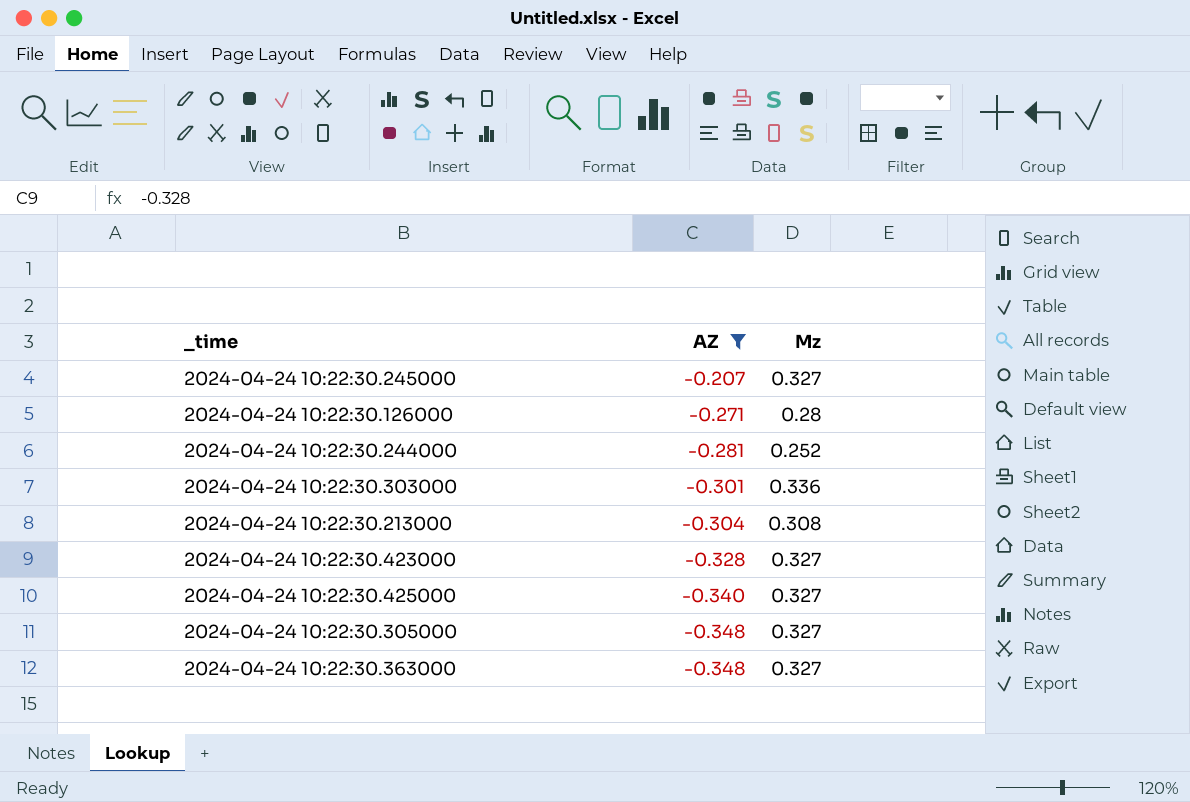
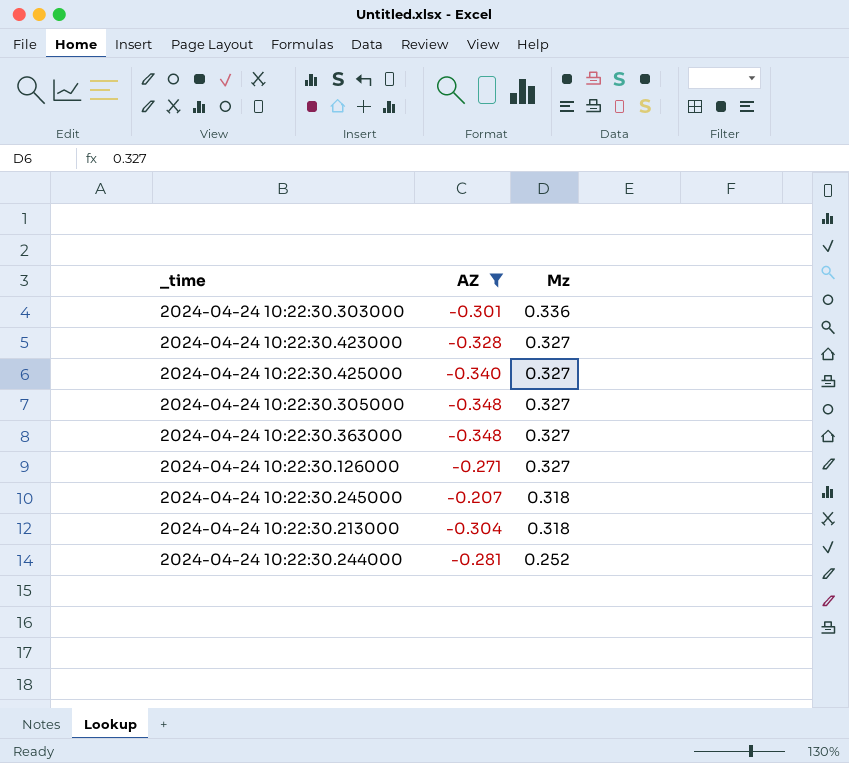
row order: AZ descending -> Mz descending
2024-04-24 10:22:30.126000 | Mz: 0.28 -> 0.327
2024-04-24 10:22:30.245000 | Mz: 0.327 -> 0.318
2024-04-24 10:22:30.213000 | Mz: 0.308 -> 0.318

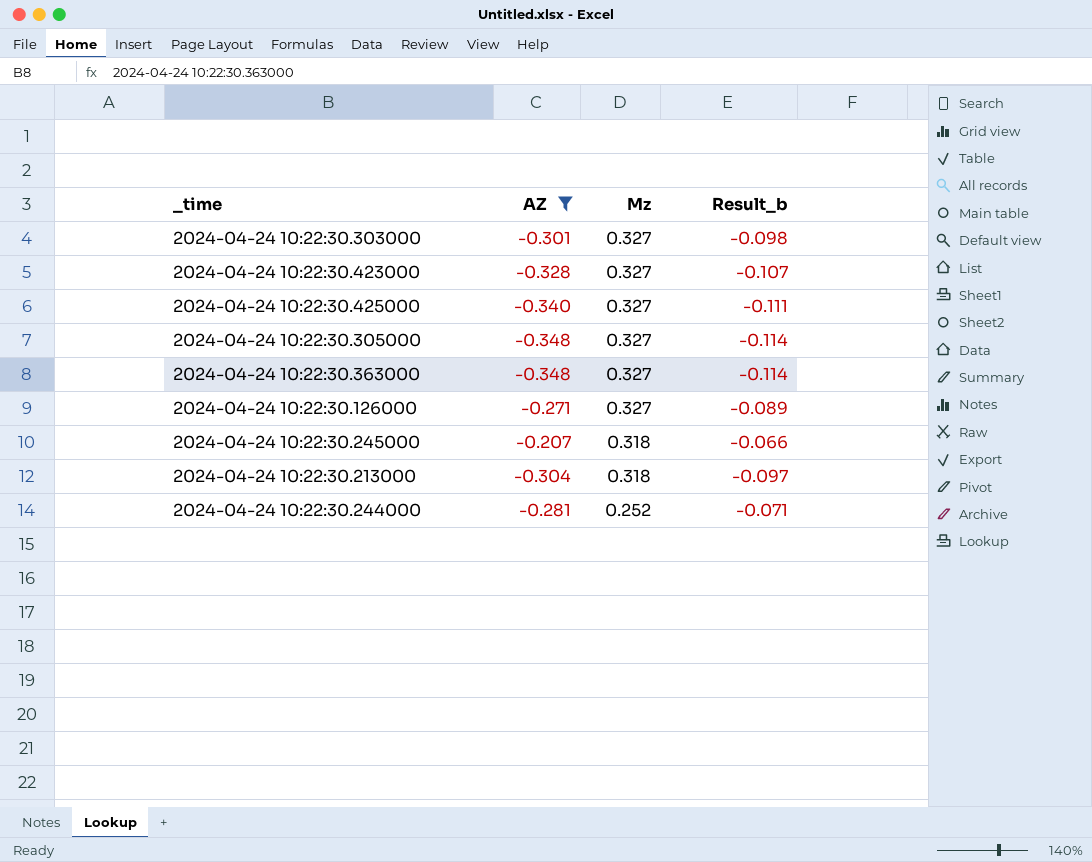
column Result_b | formula: none -> [AZ] * [Mz]
2024-04-24 10:22:30.303000 | Mz: 0.336 -> 0.327

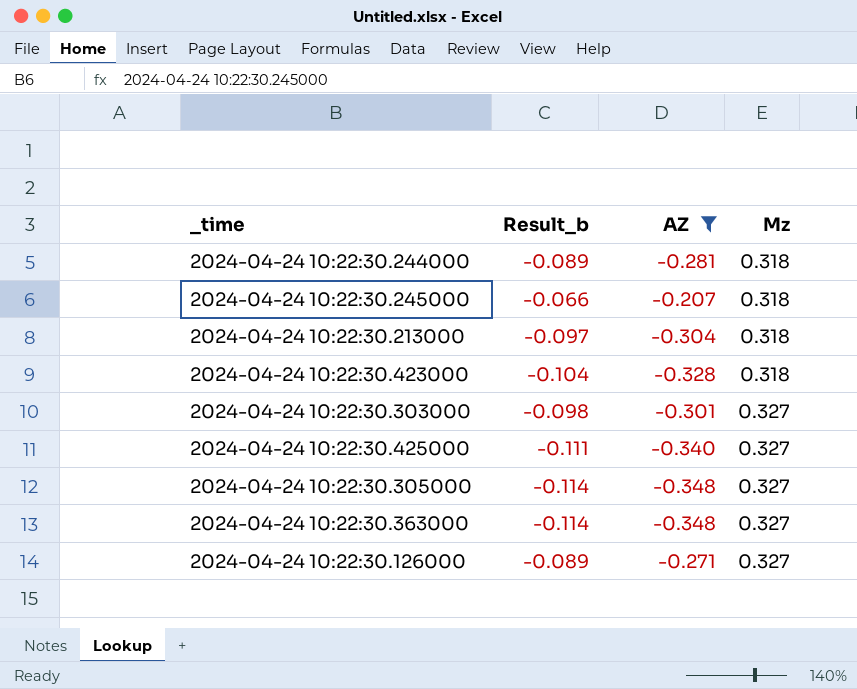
row order: Mz descending -> Mz ascending
column Result_b | position: 4 -> 2
2024-04-24 10:22:30.244000 | Result_b: -0.071 -> -0.089
2024-04-24 10:22:30.244000 | Mz: 0.252 -> 0.318
2024-04-24 10:22:30.423000 | Result_b: -0.107 -> -0.104
2024-04-24 10:22:30.423000 | Mz: 0.327 -> 0.318

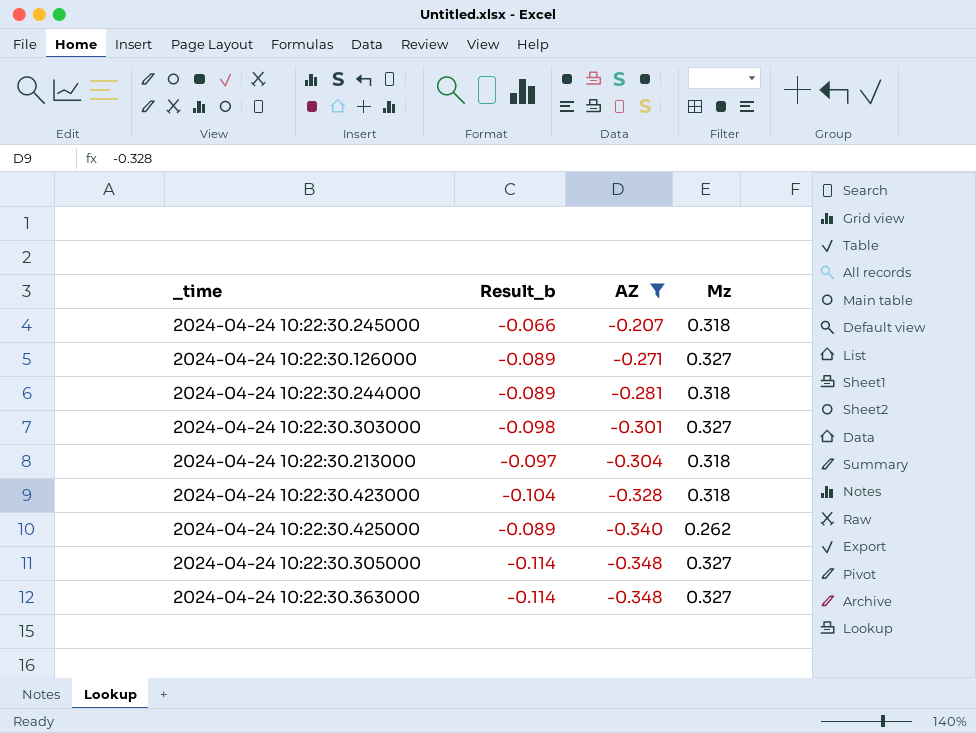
row order: Mz ascending -> AZ descending
2024-04-24 10:22:30.425000 | Result_b: -0.111 -> -0.089
2024-04-24 10:22:30.425000 | Mz: 0.327 -> 0.262

